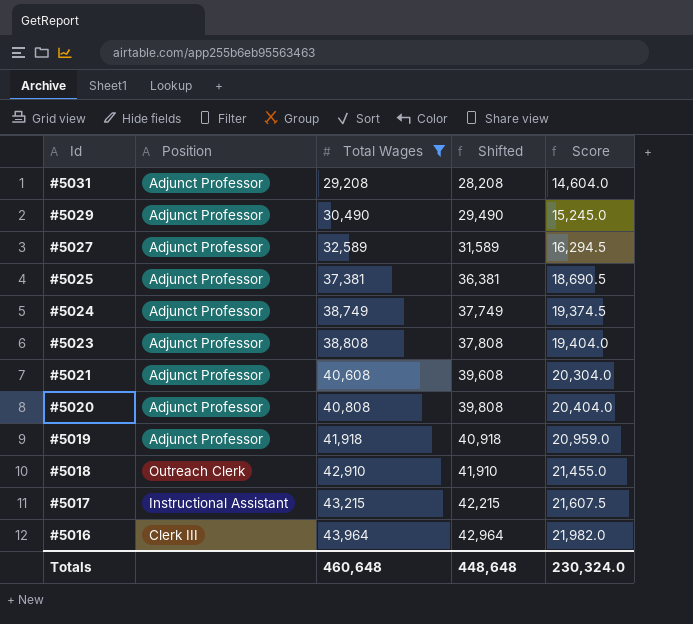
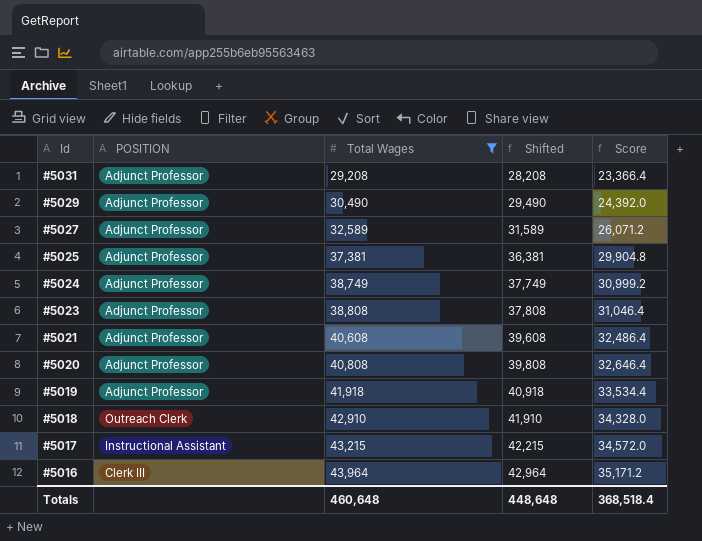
column name: Position -> POSITION
column Score | formula: [Total Wages] * 0.5 -> [Total Wages] * 0.8
Totals | Score: 230,324.0 -> 368,518.4

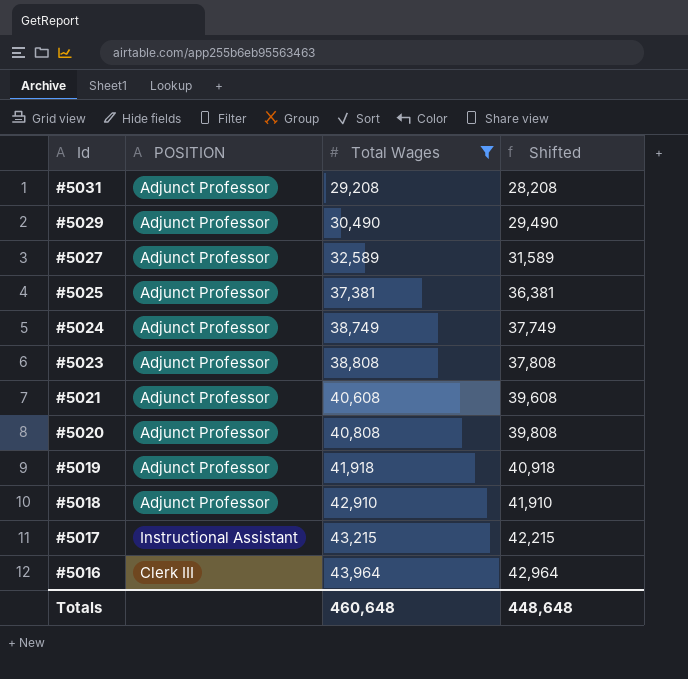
column Score | formula: [Total Wages] * 0.8 -> none
#5018 | POSITION: Outreach Clerk -> Adjunct Professor

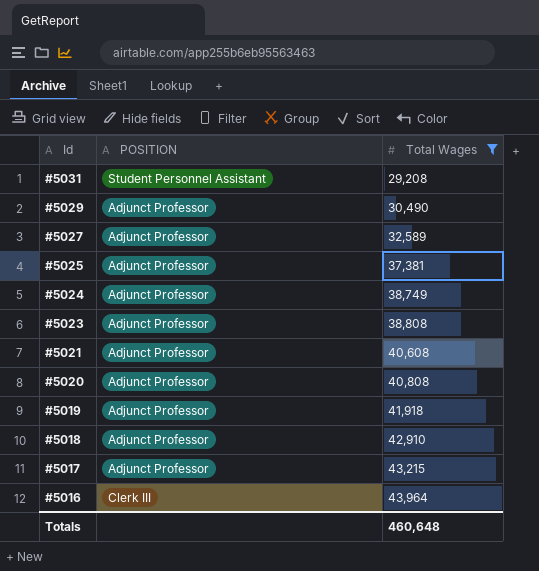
column Shifted | formula: [Total Wages] - 1000 -> none
#5031 | POSITION: Adjunct Professor -> Student Personnel Assistant
#5017 | POSITION: Instructional Assistant -> Adjunct Professor

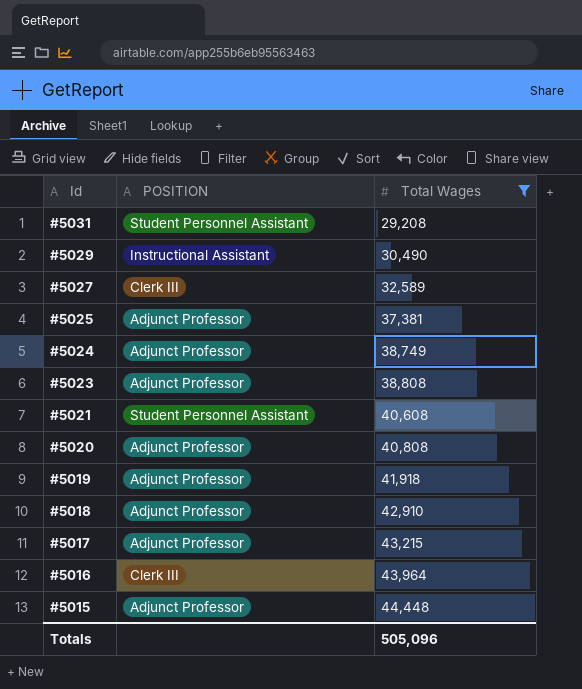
#5029 | POSITION: Adjunct Professor -> Instructional Assistant
#5027 | POSITION: Adjunct Professor -> Clerk III
#5021 | POSITION: Adjunct Professor -> Student Personnel Assistant
row #5015: none -> Adjunct Professor | 44,448
Totals | Total Wages: 460,648 -> 505,096

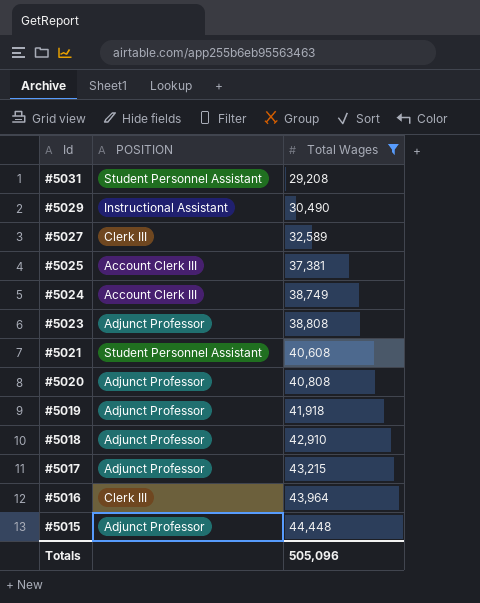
#5025 | POSITION: Adjunct Professor -> Account Clerk III
#5024 | POSITION: Adjunct Professor -> Account Clerk III

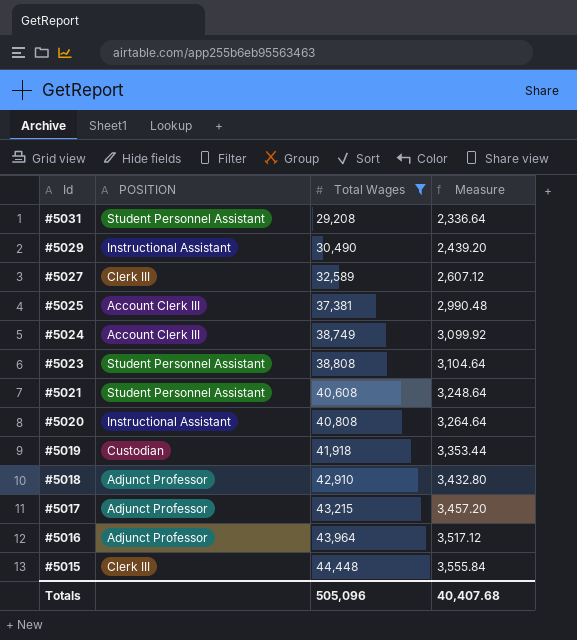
column Measure | formula: none -> [Total Wages] * 0.08
#5023 | POSITION: Adjunct Professor -> Student Personnel Assistant
#5020 | POSITION: Adjunct Professor -> Instructional Assistant
#5019 | POSITION: Adjunct Professor -> Custodian
#5016 | POSITION: Clerk III -> Adjunct Professor
#5015 | POSITION: Adjunct Professor -> Clerk III

